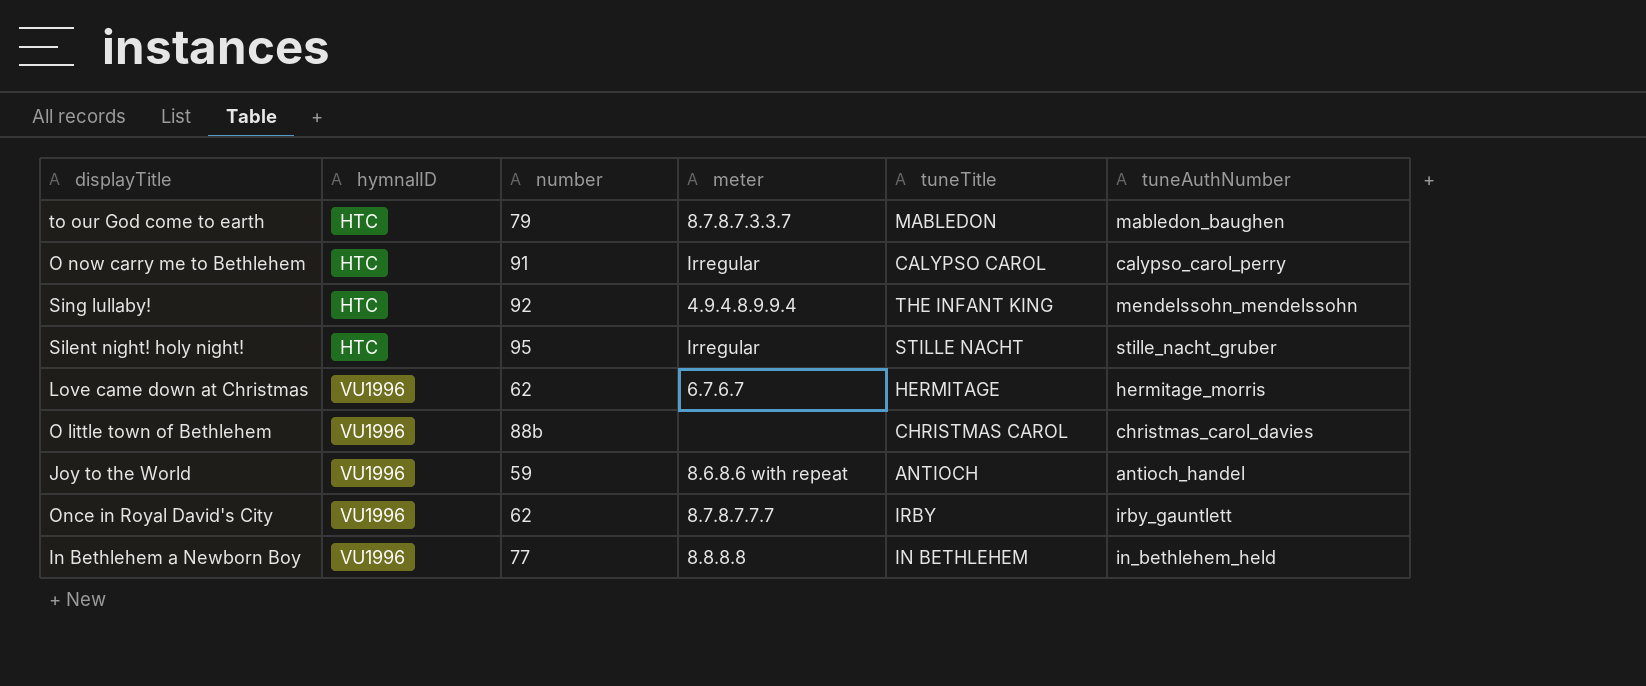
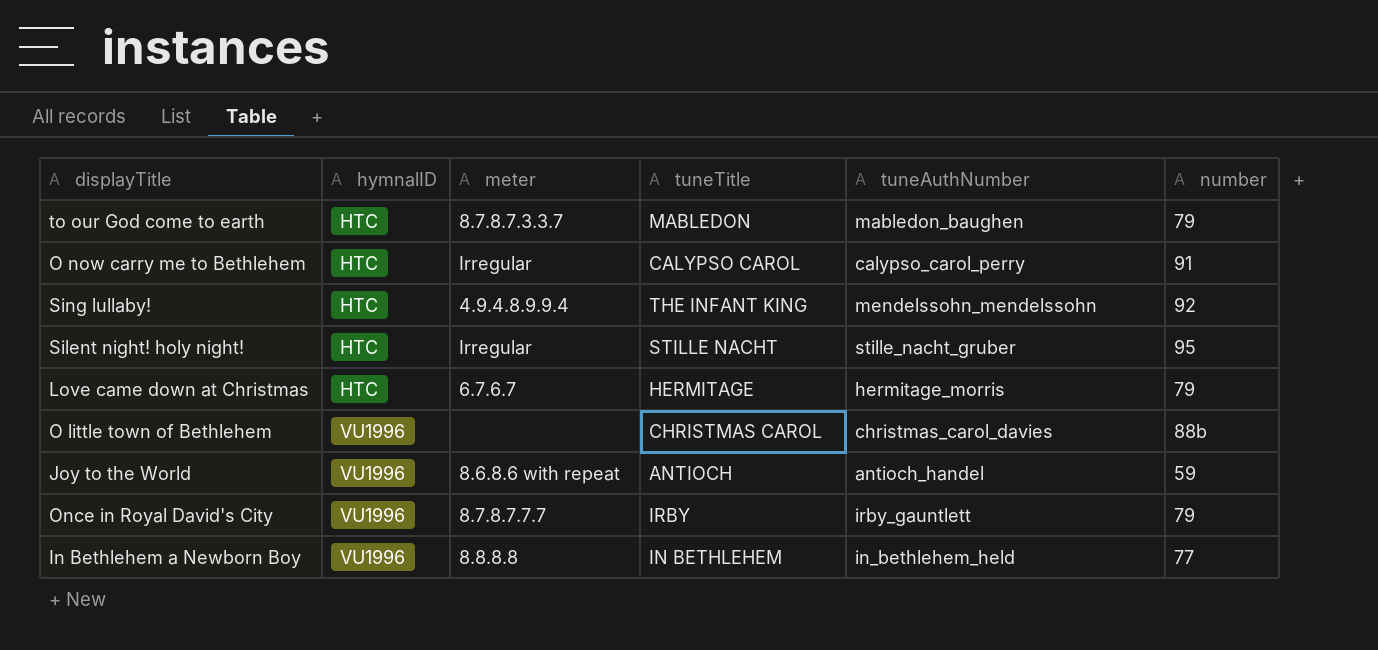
column number | position: 3 -> 6
Love came down at Christmas | hymnalID: VU1996 -> HTC
Love came down at Christmas | number: 62 -> 79
Once in Royal David's City | number: 62 -> 79

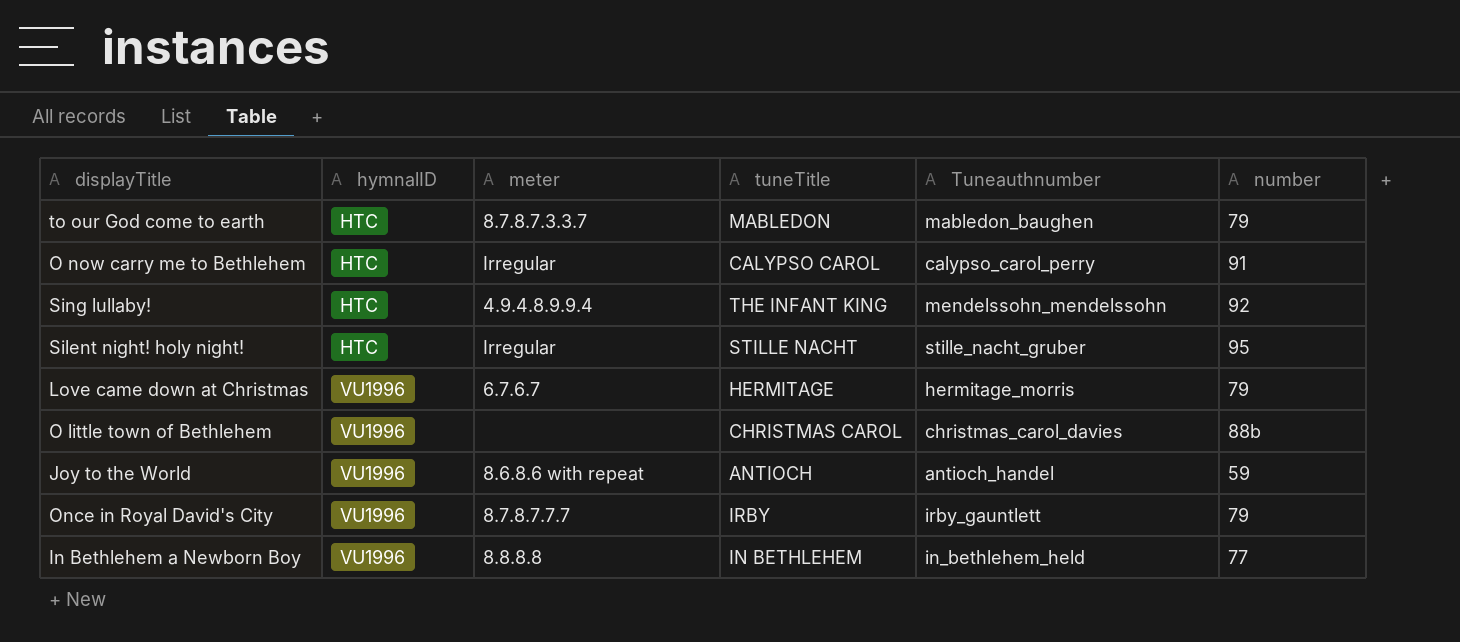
column name: tuneAuthNumber -> Tuneauthnumber
Love came down at Christmas | hymnalID: HTC -> VU1996

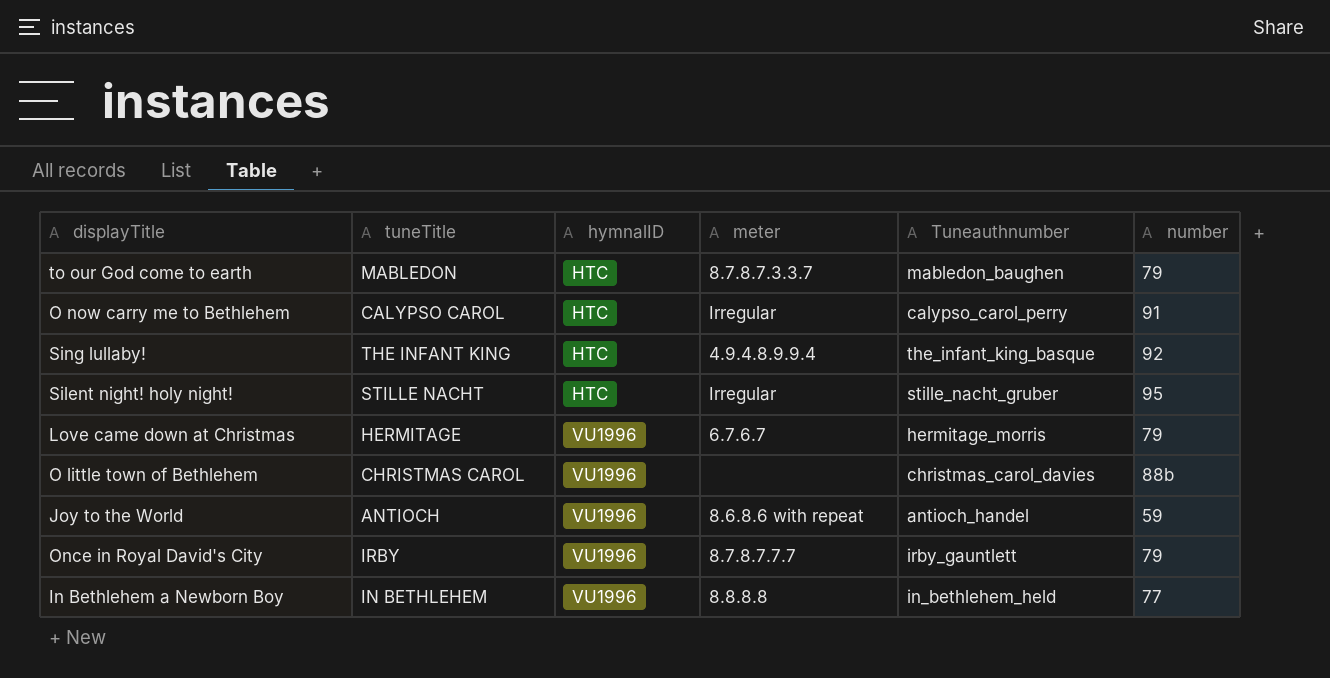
column tuneTitle | position: 4 -> 2
Sing lullaby! | Tuneauthnumber: mendelssohn_mendelssohn -> the_infant_king_basque

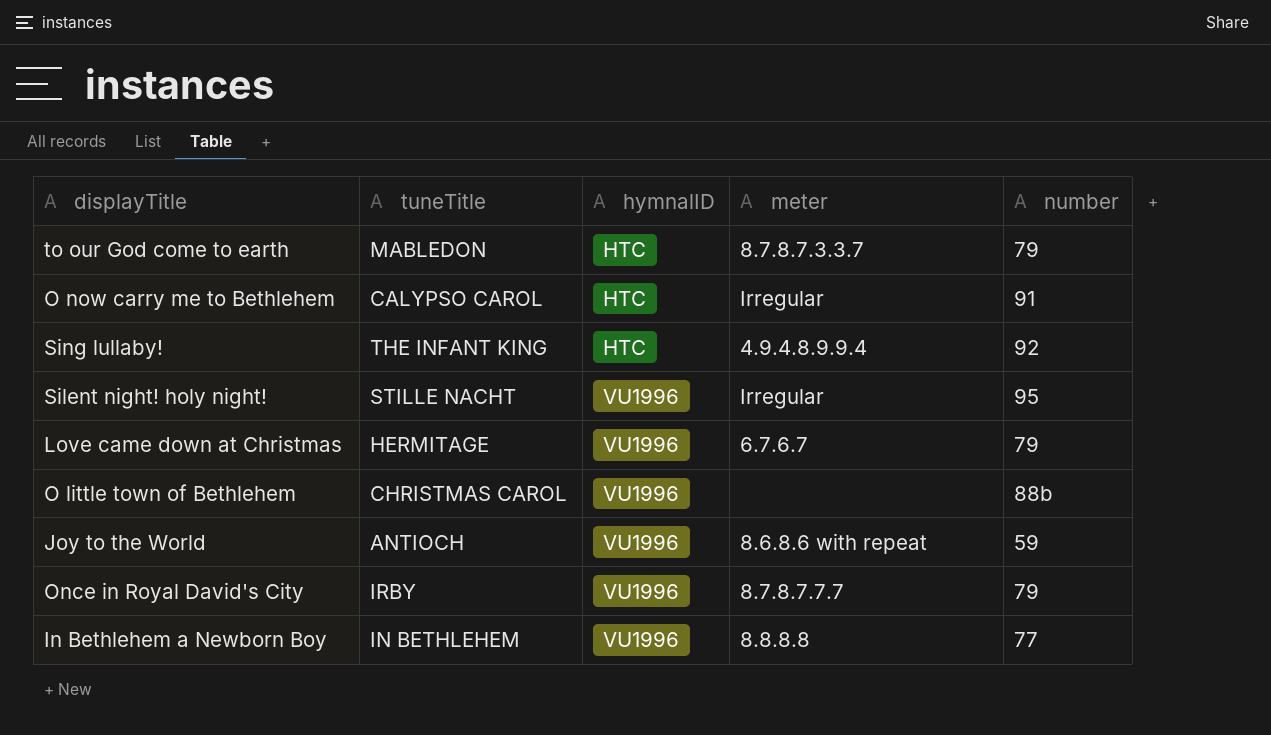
column Tuneauthnumber | position: 5 -> none
Silent night! holy night! | hymnalID: HTC -> VU1996

